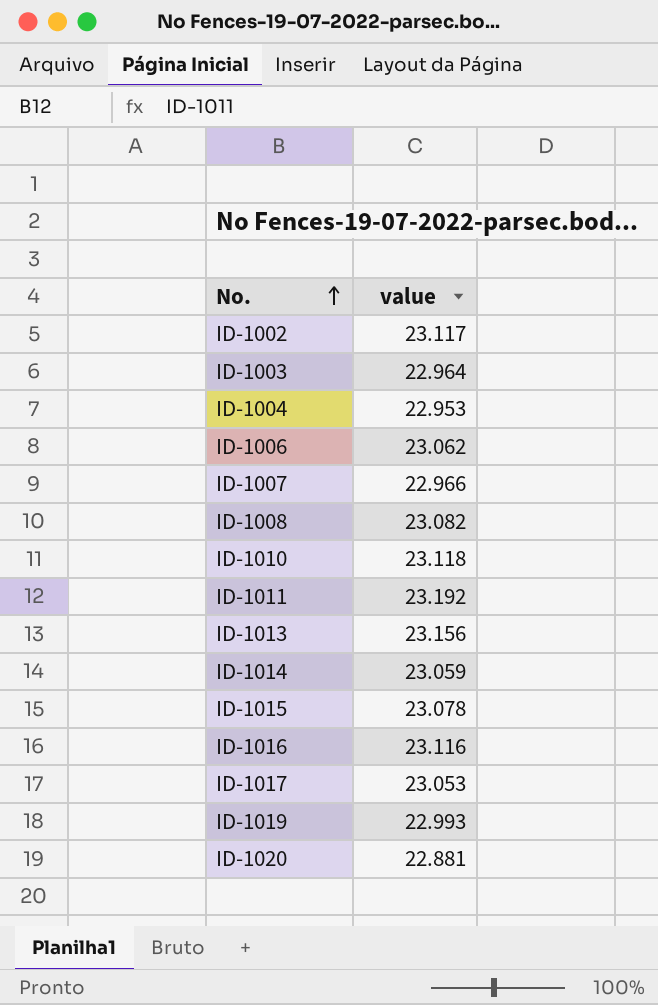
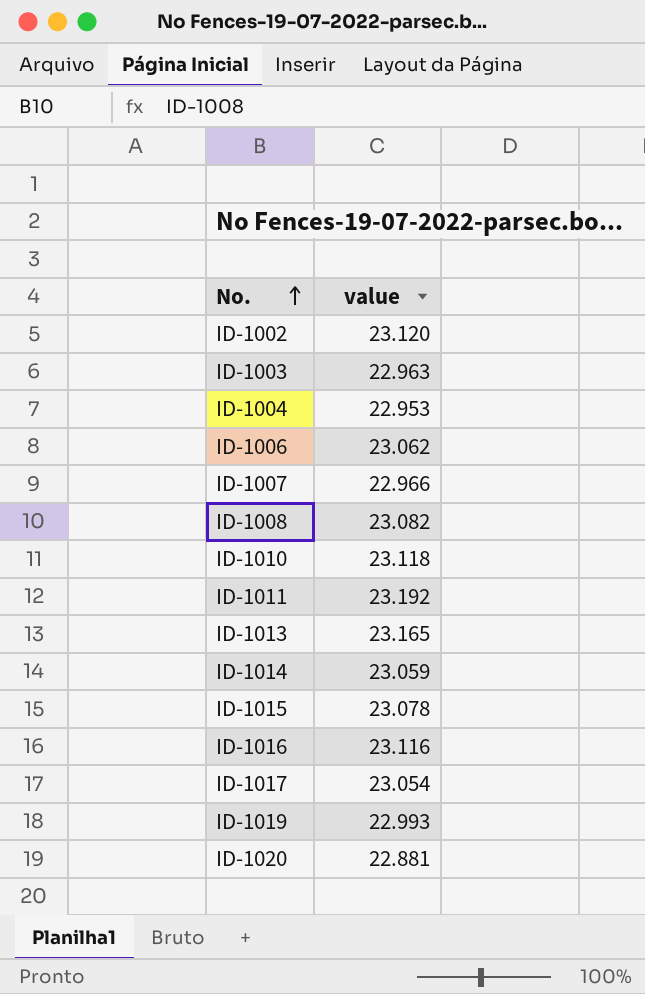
ID-1002 | value: 23.117 -> 23.120
ID-1003 | value: 22.964 -> 22.963
ID-1013 | value: 23.156 -> 23.165
ID-1017 | value: 23.053 -> 23.054

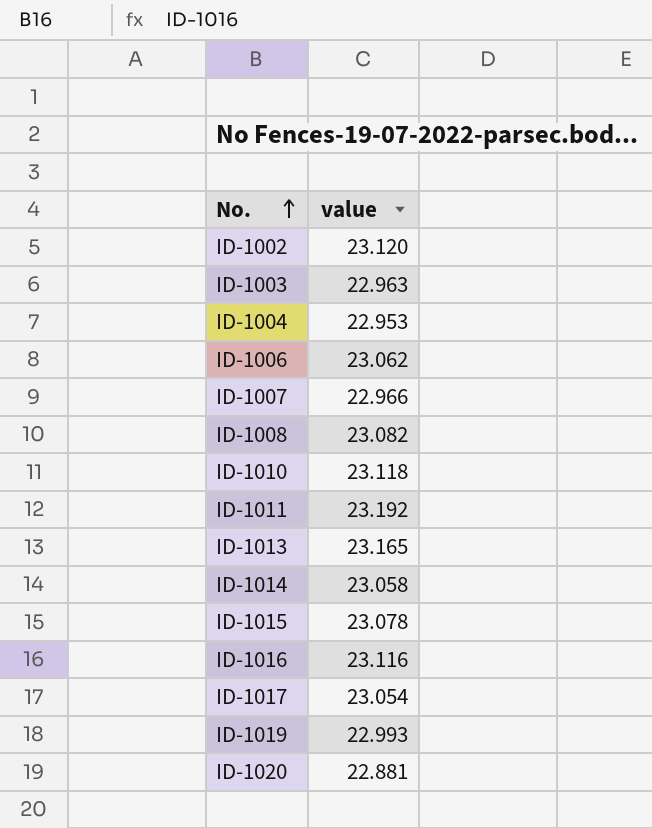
ID-1014 | value: 23.059 -> 23.058

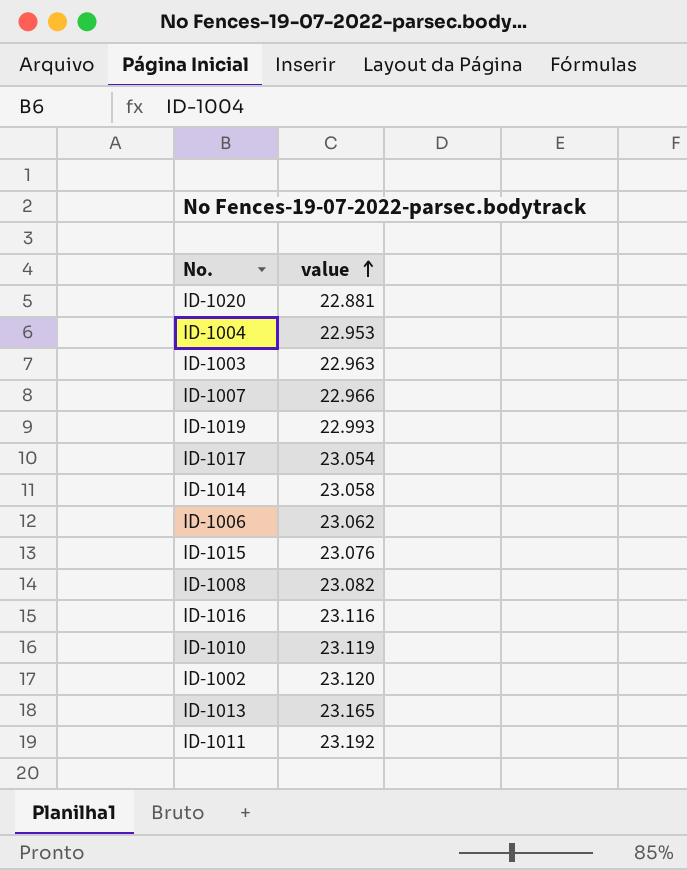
row order: No. ascending -> value ascending
ID-1015 | value: 23.078 -> 23.076
ID-1010 | value: 23.118 -> 23.119

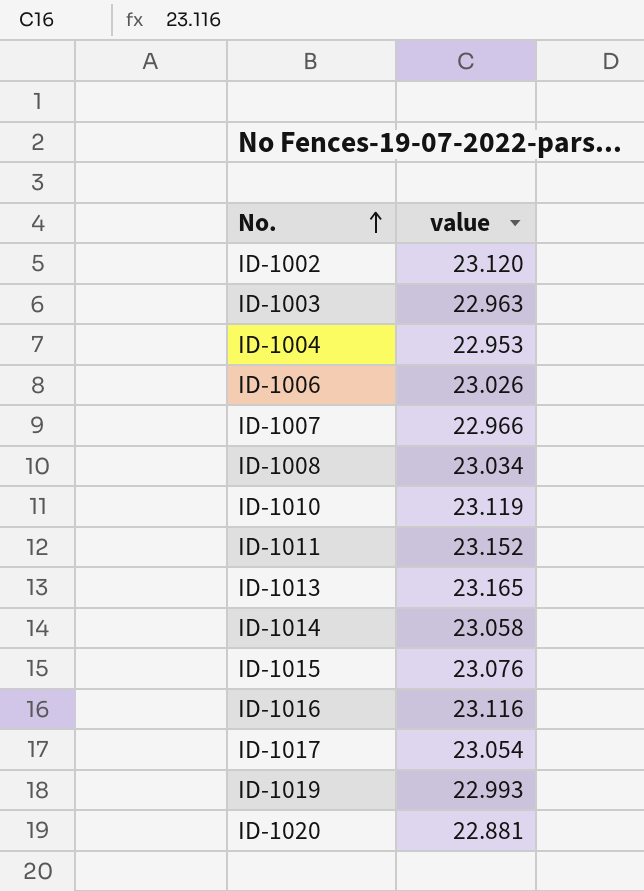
row order: value ascending -> No. ascending
ID-1006 | value: 23.062 -> 23.026
ID-1008 | value: 23.082 -> 23.034
ID-1011 | value: 23.192 -> 23.152

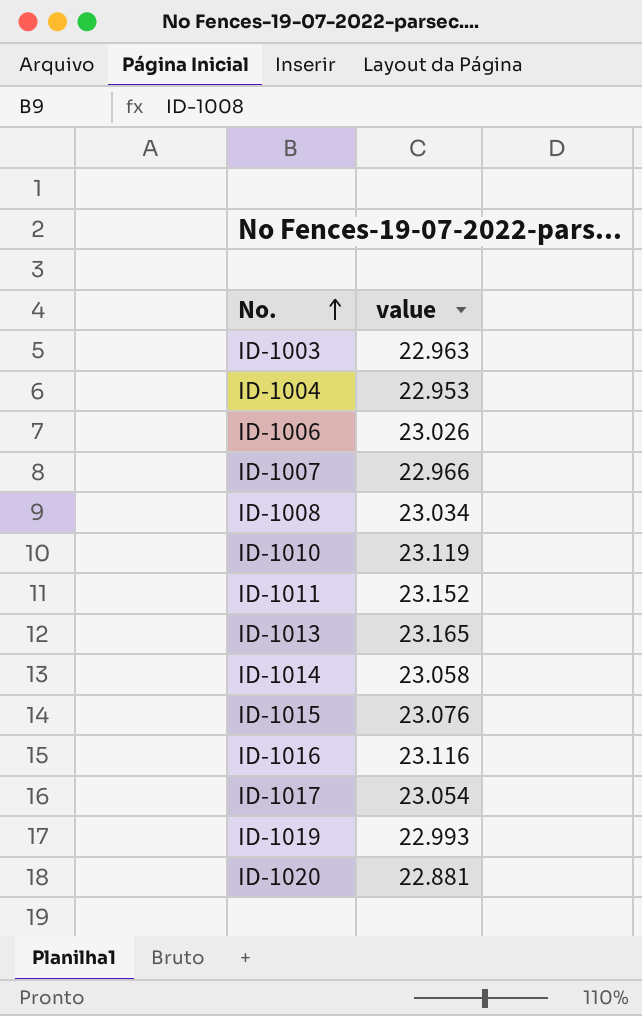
row ID-1002: 23.120 -> none

